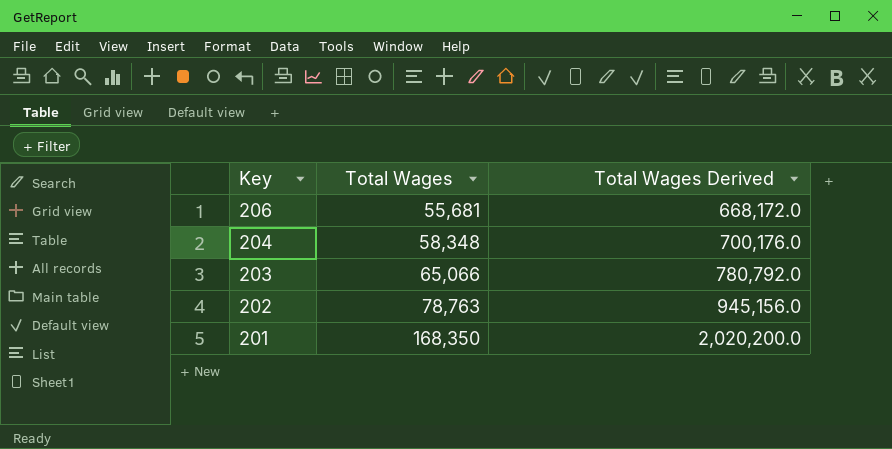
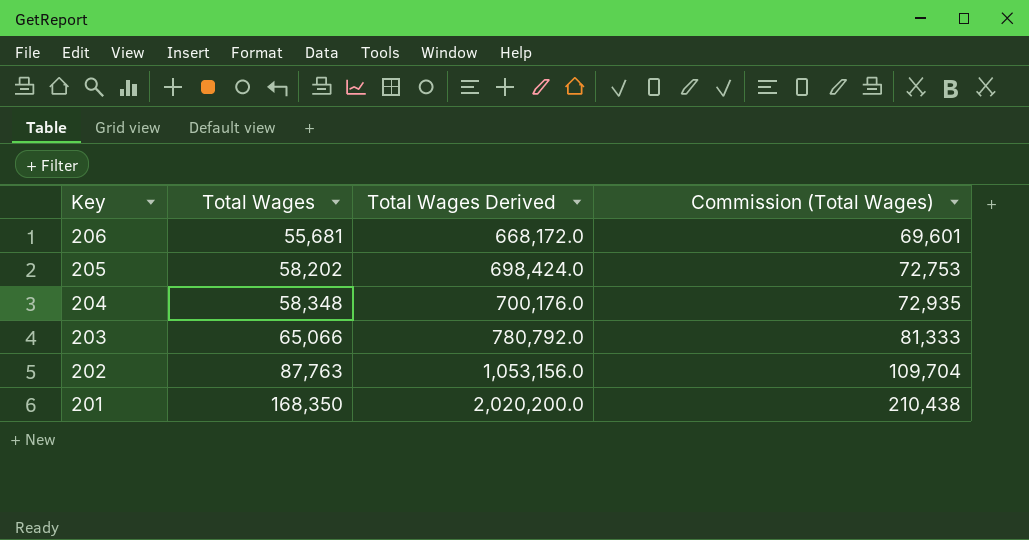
column Commission (Total Wages) | formula: none -> [Total Wages] * 1.25
row 205: none -> 58,202 | 698,424.0 | 72,753
202 | Total Wages: 78,763 -> 87,763
202 | Total Wages Derived: 945,156.0 -> 1,053,156.0

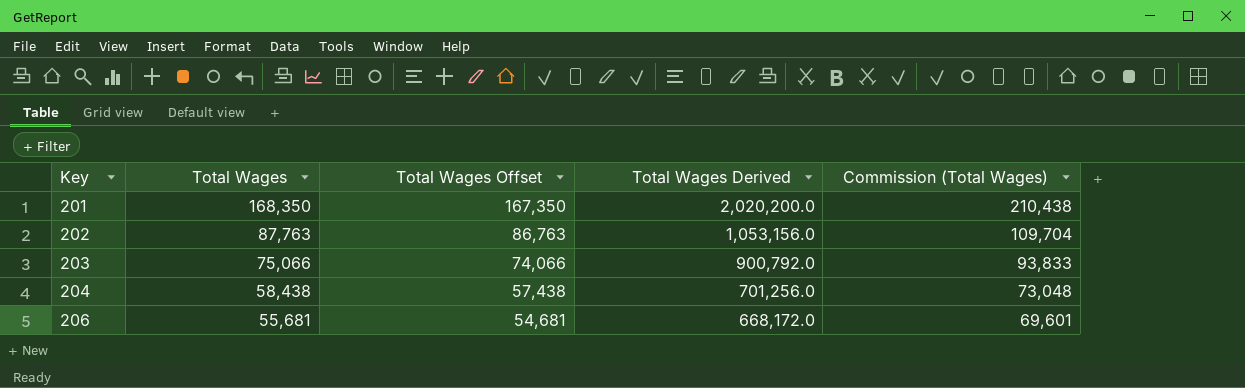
row order: Key descending -> Key ascending
column Total Wages Offset | formula: none -> [Total Wages] - 1000
row 205: 58,202 | 698,424.0 | 72,753 -> none
203 | Total Wages: 65,066 -> 75,066
203 | Total Wages Derived: 780,792.0 -> 900,792.0
203 | Commission (Total Wages): 81,333 -> 93,833
204 | Total Wages: 58,348 -> 58,438
204 | Total Wages Derived: 700,176.0 -> 701,256.0
204 | Commission (Total Wages): 72,935 -> 73,048

